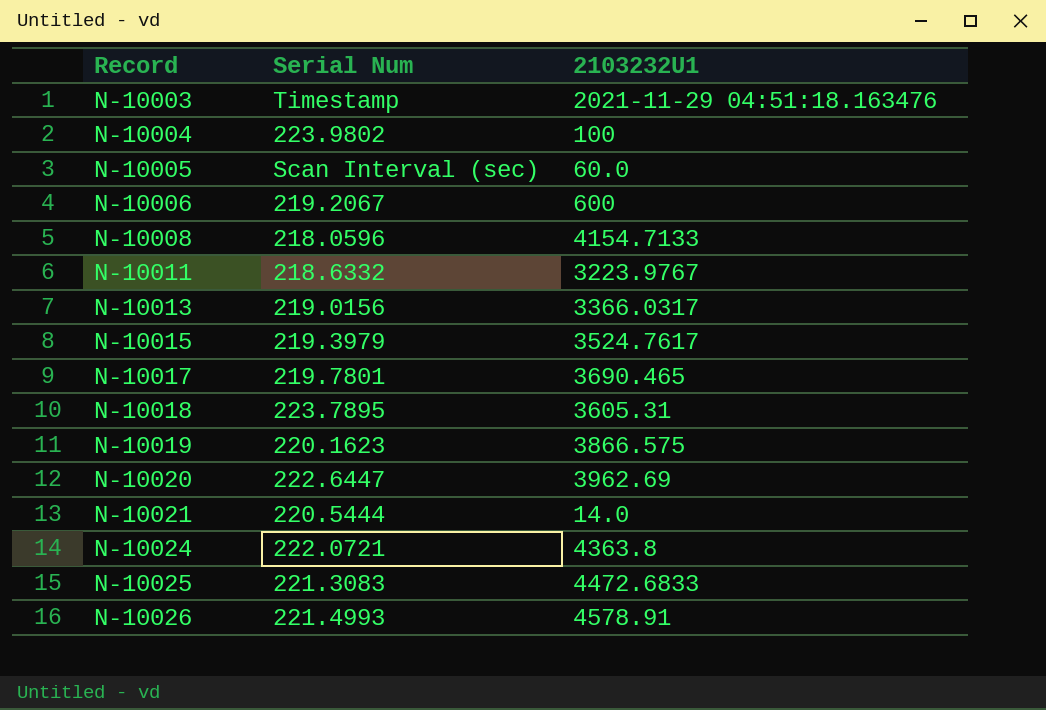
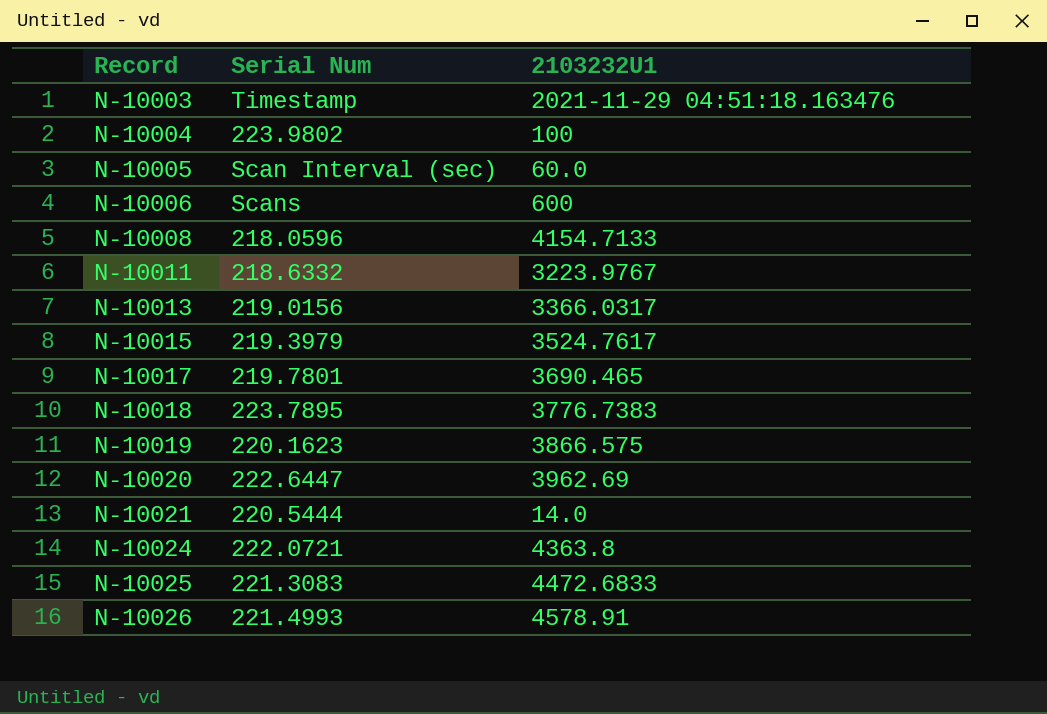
N-10006 | Serial Num: 219.2067 -> Scans
N-10018 | 2103232U1: 3605.31 -> 3776.7383

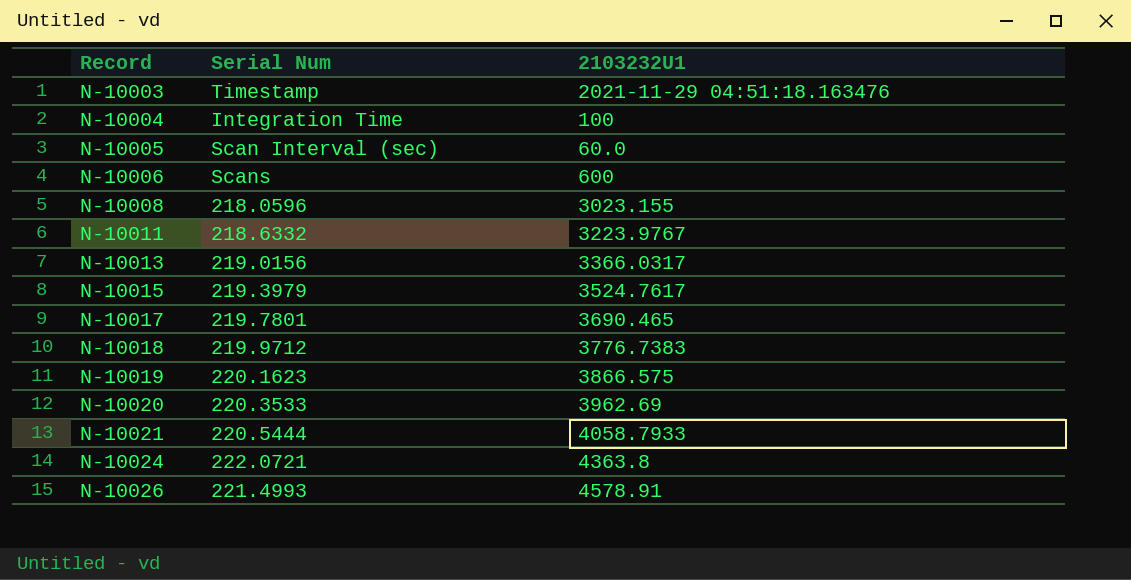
row N-10025: 221.3083 | 4472.6833 -> none
N-10004 | Serial Num: 223.9802 -> Integration Time
N-10008 | 2103232U1: 4154.7133 -> 3023.155
N-10018 | Serial Num: 223.7895 -> 219.9712
N-10020 | Serial Num: 222.6447 -> 220.3533
N-10021 | 2103232U1: 14.0 -> 4058.7933

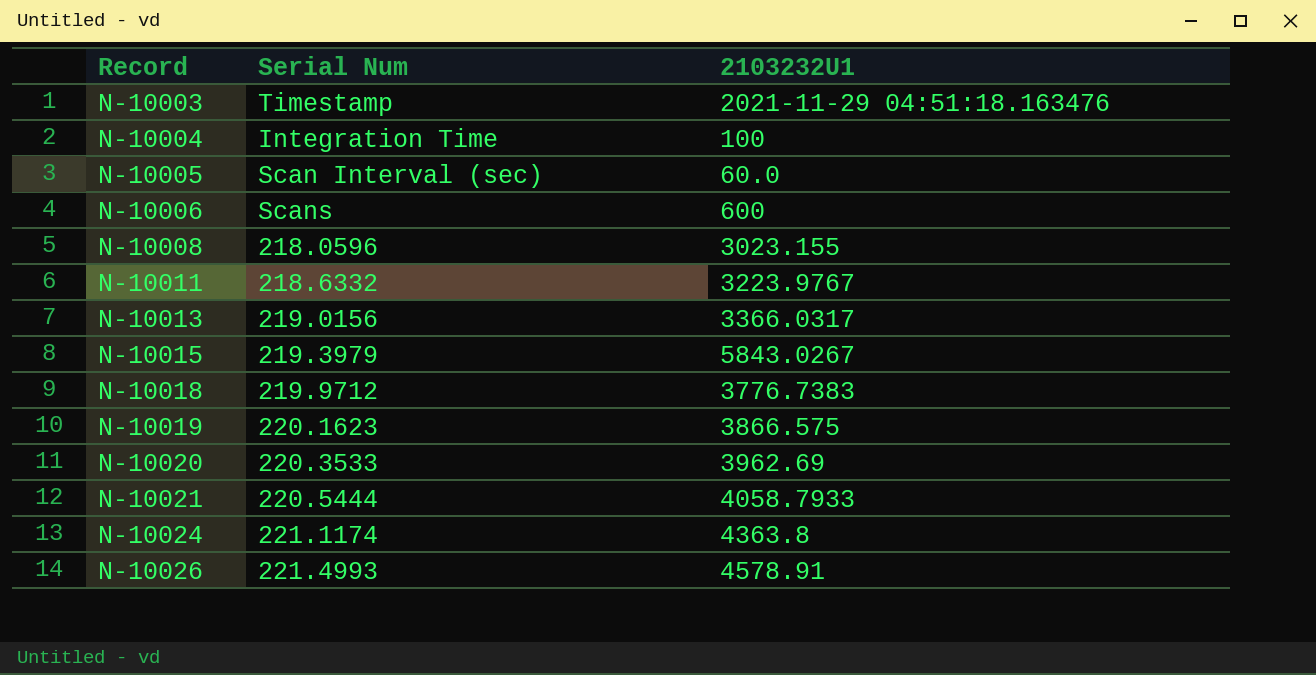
row N-10017: 219.7801 | 3690.465 -> none
N-10015 | 2103232U1: 3524.7617 -> 5843.0267
N-10024 | Serial Num: 222.0721 -> 221.1174

